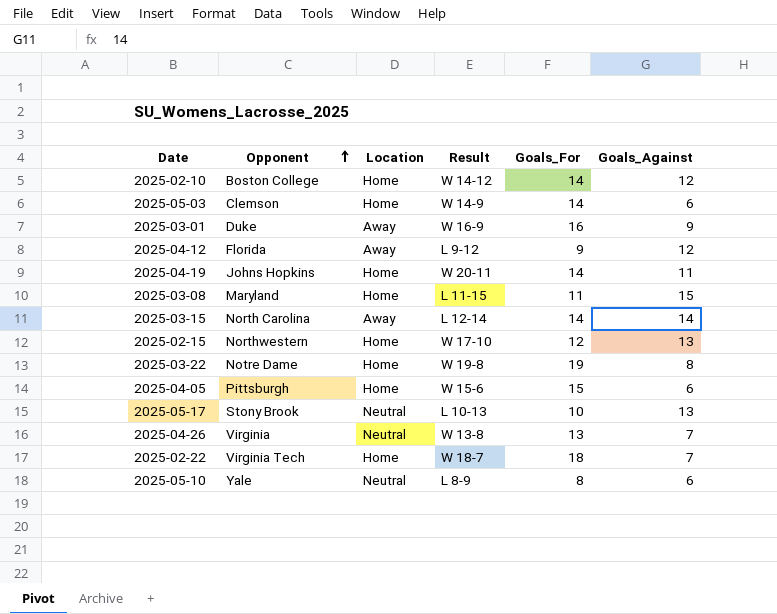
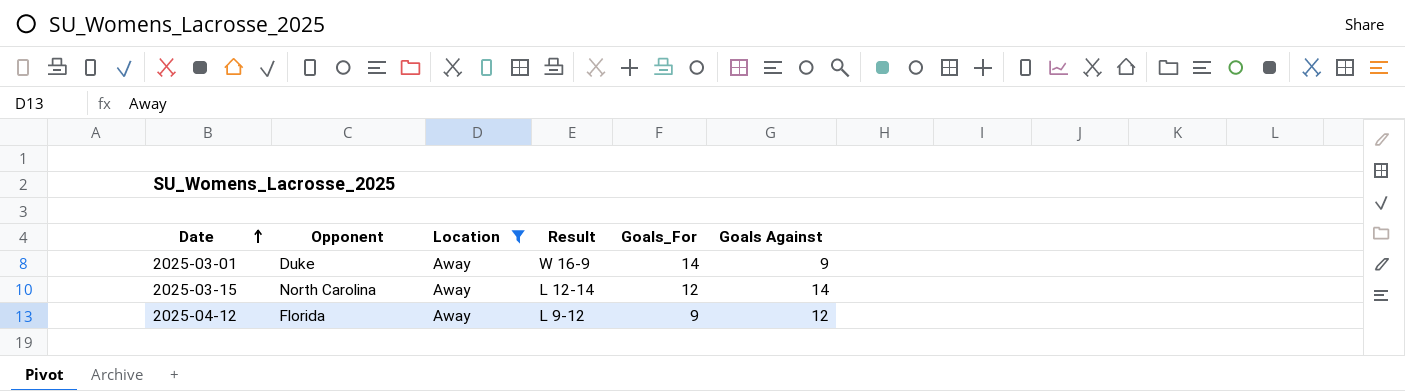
filter: none -> Location = Away
row order: Opponent ascending -> Date ascending
column name: Goals_Against -> Goals Against
2025-03-01 | Goals_For: 16 -> 14
2025-03-15 | Goals_For: 14 -> 12

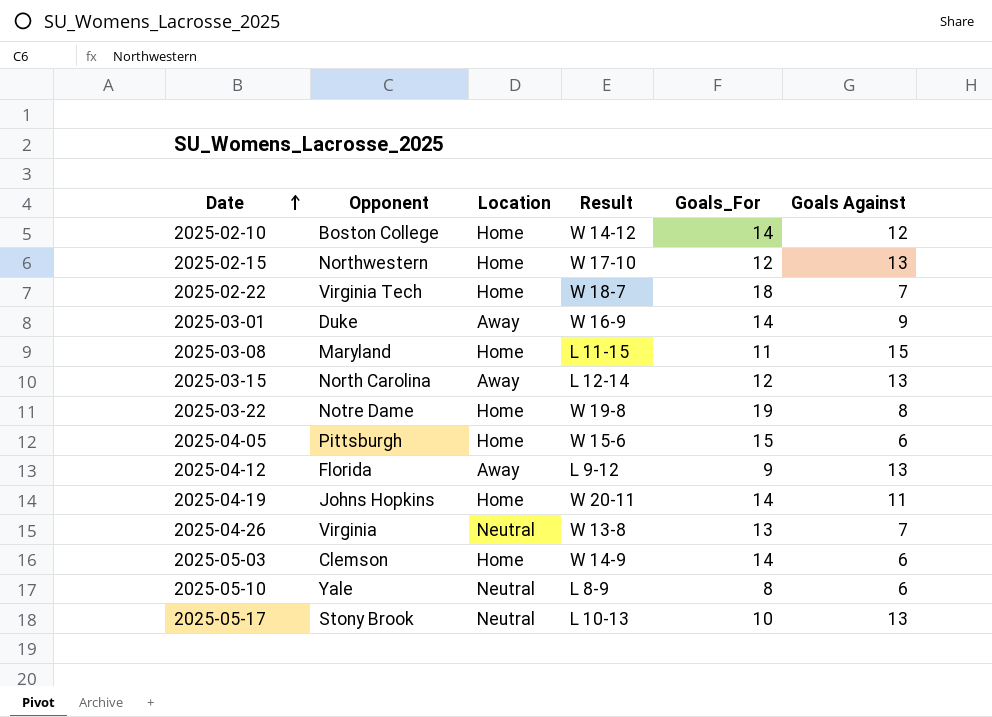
filter: Location = Away -> none
2025-03-15 | Goals Against: 14 -> 13
2025-04-12 | Goals Against: 12 -> 13

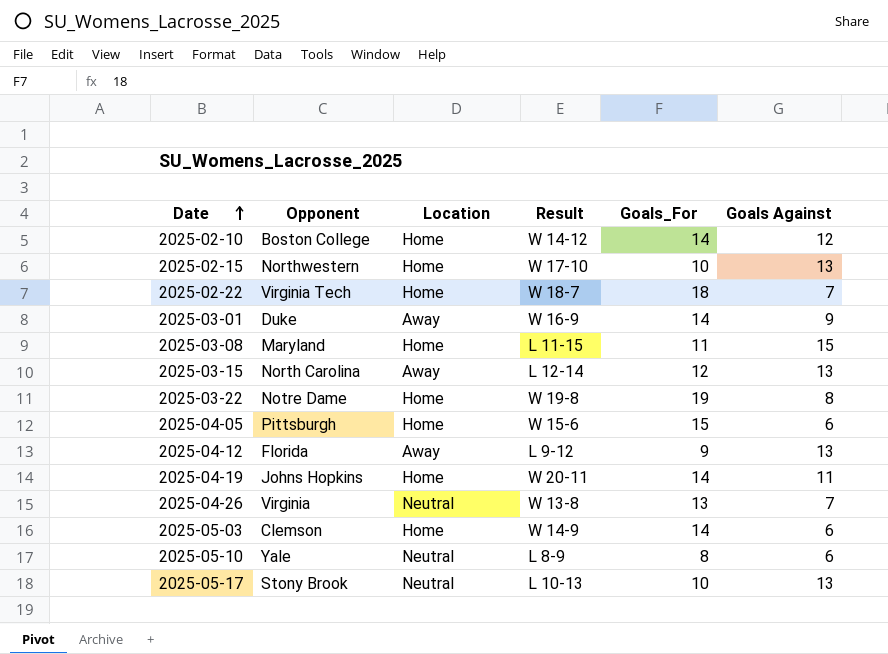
2025-02-15 | Goals_For: 12 -> 10

